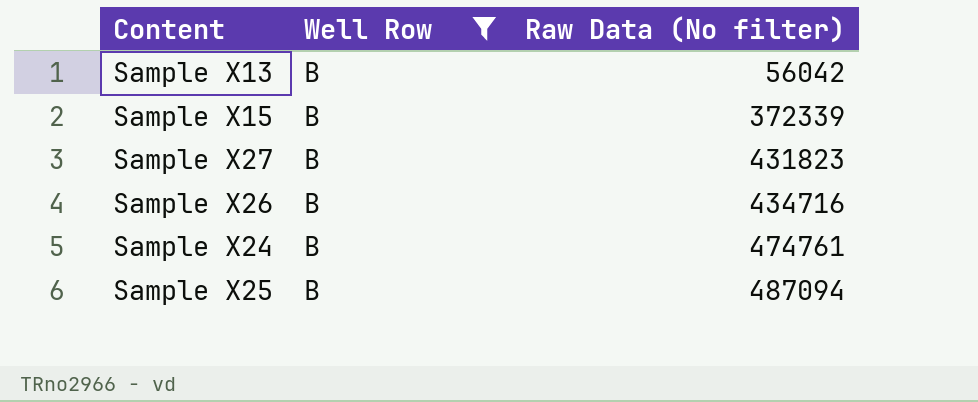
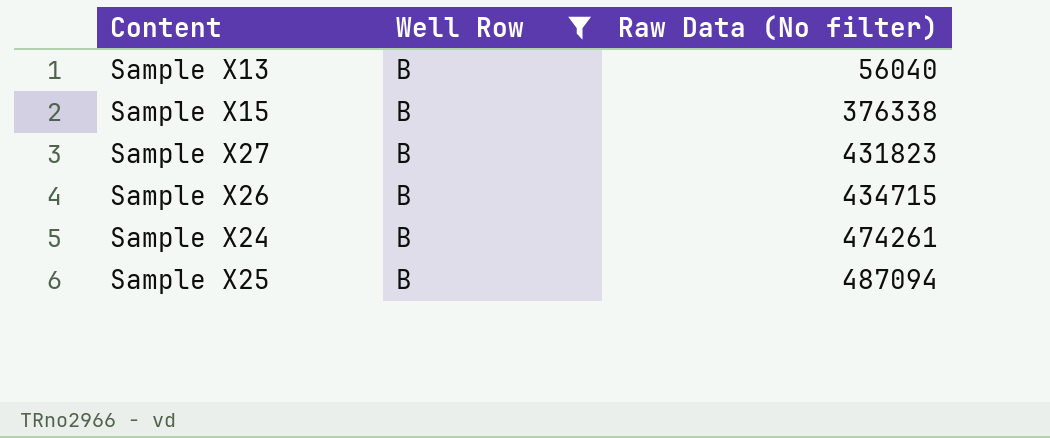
Sample X13 | Raw Data (No filter): 56042 -> 56040
Sample X15 | Raw Data (No filter): 372339 -> 376338
Sample X26 | Raw Data (No filter): 434716 -> 434715
Sample X24 | Raw Data (No filter): 474761 -> 474261

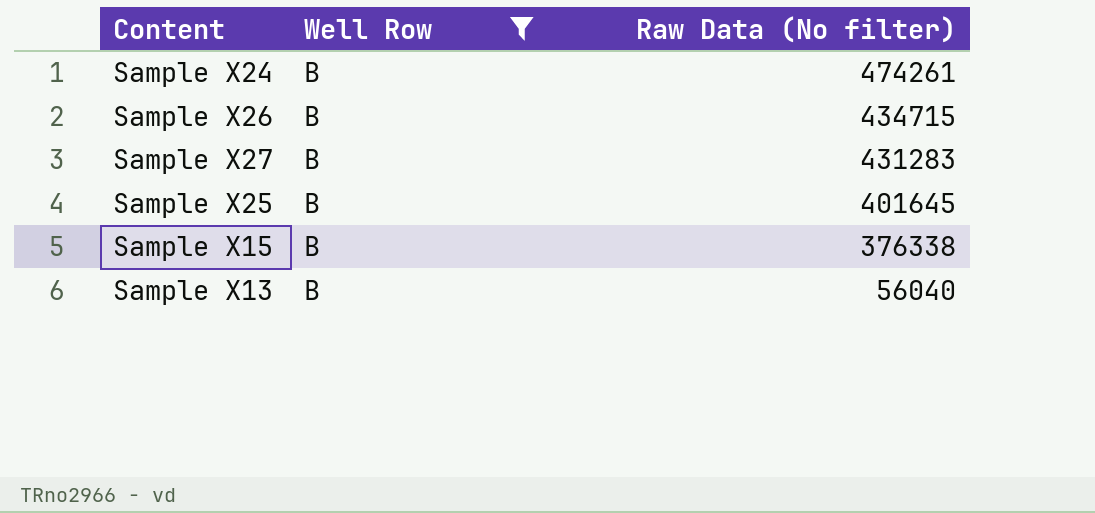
row order: Raw Data (No filter) ascending -> Raw Data (No filter) descending
Sample X27 | Raw Data (No filter): 431823 -> 431283
Sample X25 | Raw Data (No filter): 487094 -> 401645

